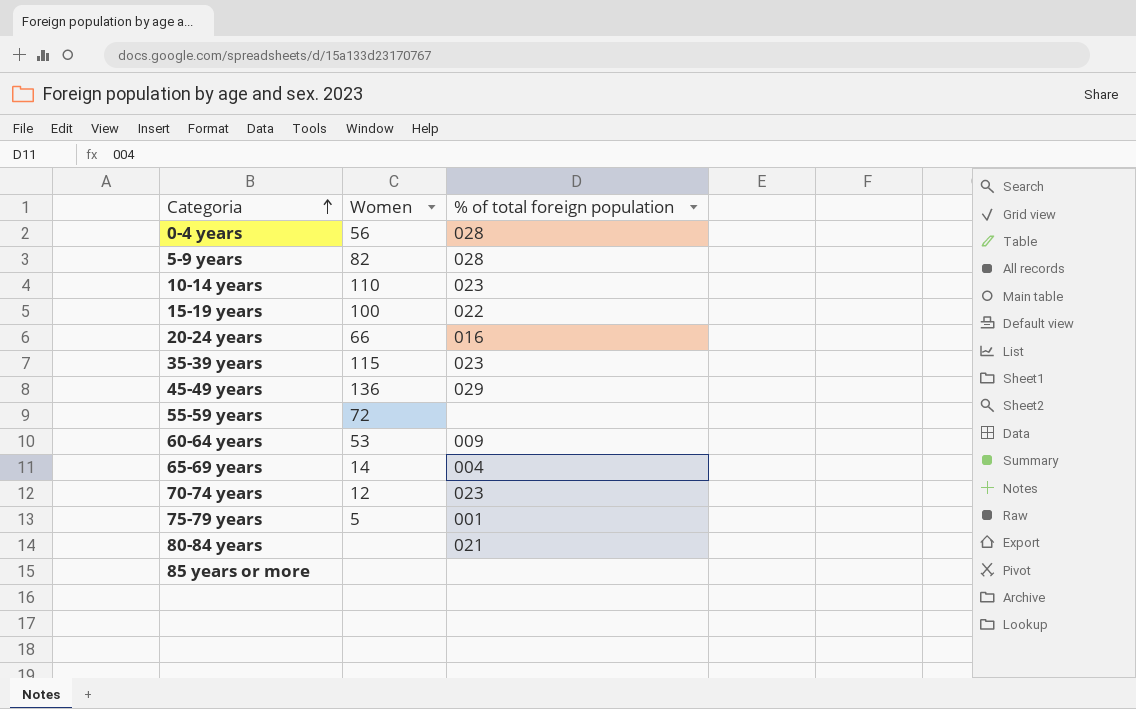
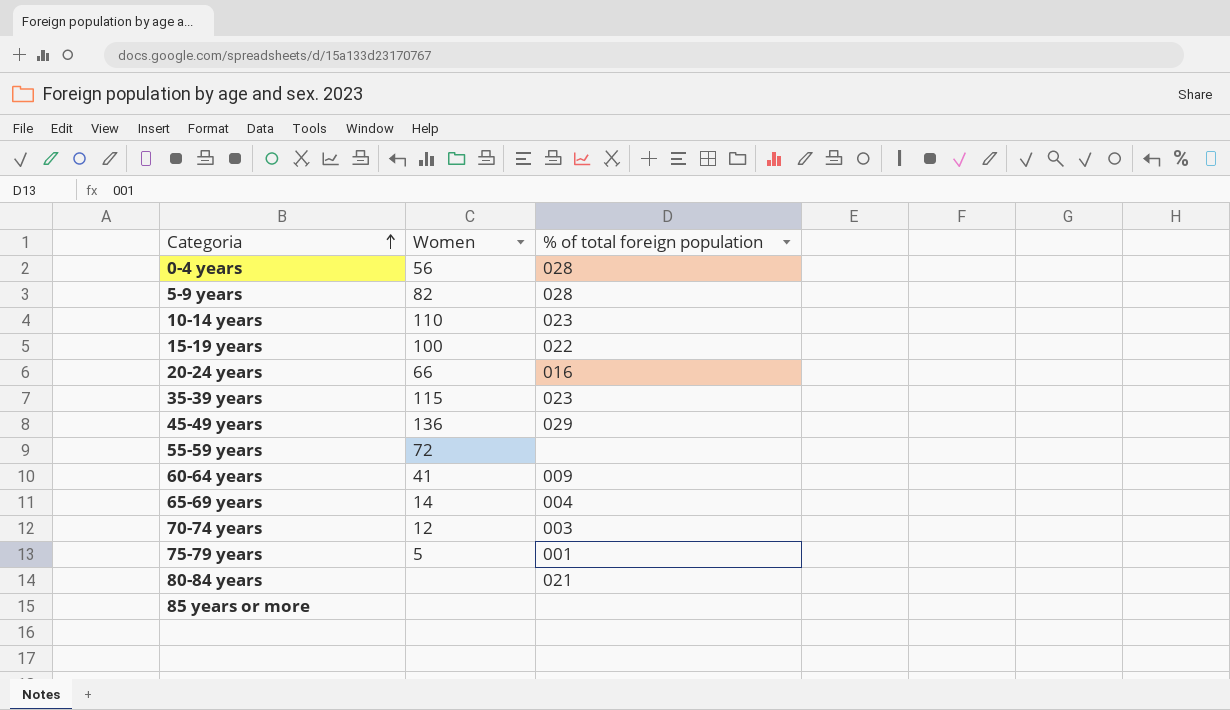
60-64 years | Women: 53 -> 41
70-74 years | % of total foreign population: 023 -> 003

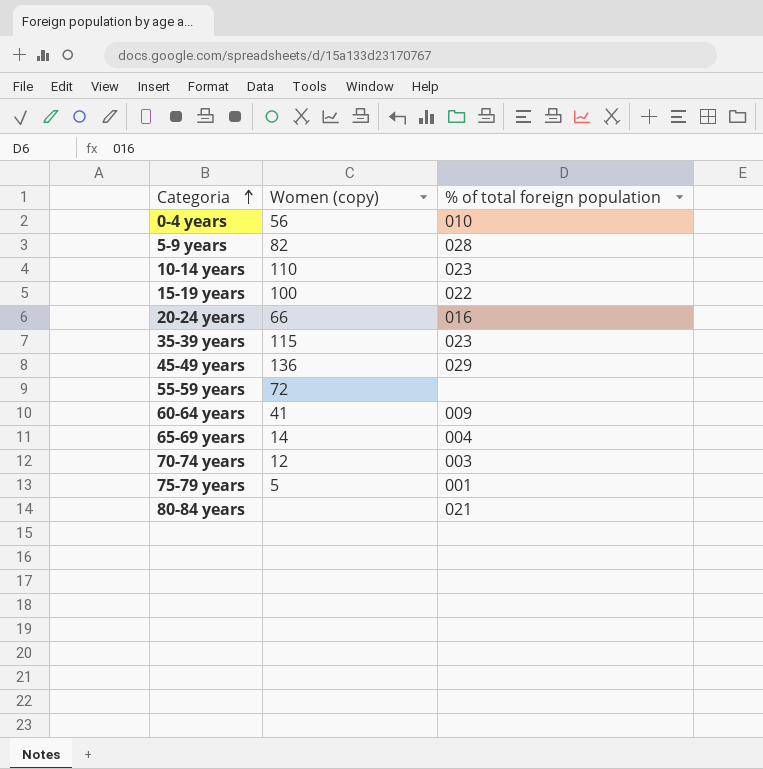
column name: Women -> Women (copy)
row 85 years or more: none | none -> none
0-4 years | % of total foreign population: 028 -> 010

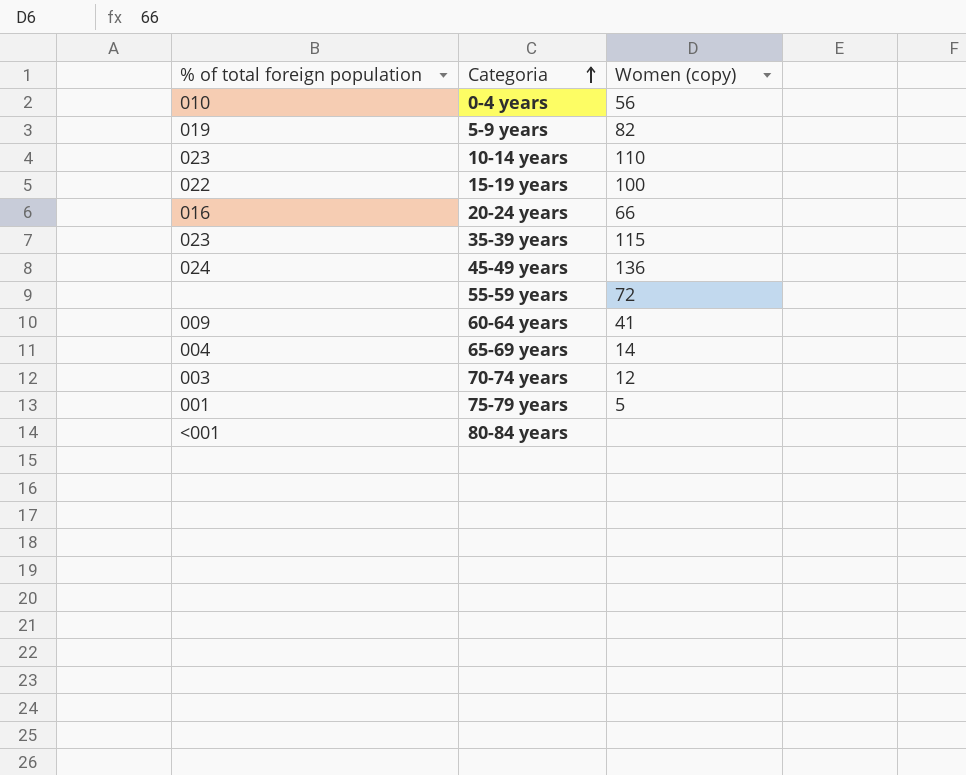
column % of total foreign population | position: 3 -> 1
5-9 years | % of total foreign population: 028 -> 019
45-49 years | % of total foreign population: 029 -> 024
80-84 years | % of total foreign population: 021 -> <001

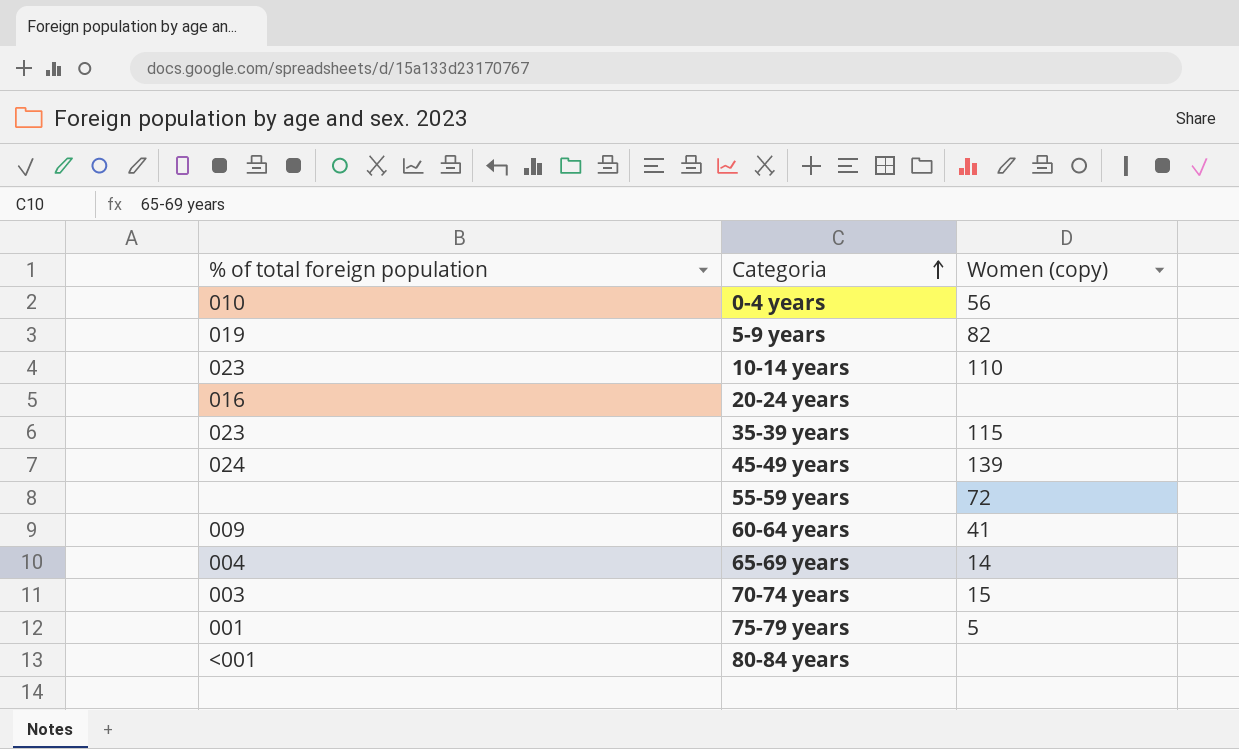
row 15-19 years: 022 | 100 -> none
20-24 years | Women (copy): 66 -> none
45-49 years | Women (copy): 136 -> 139
70-74 years | Women (copy): 12 -> 15

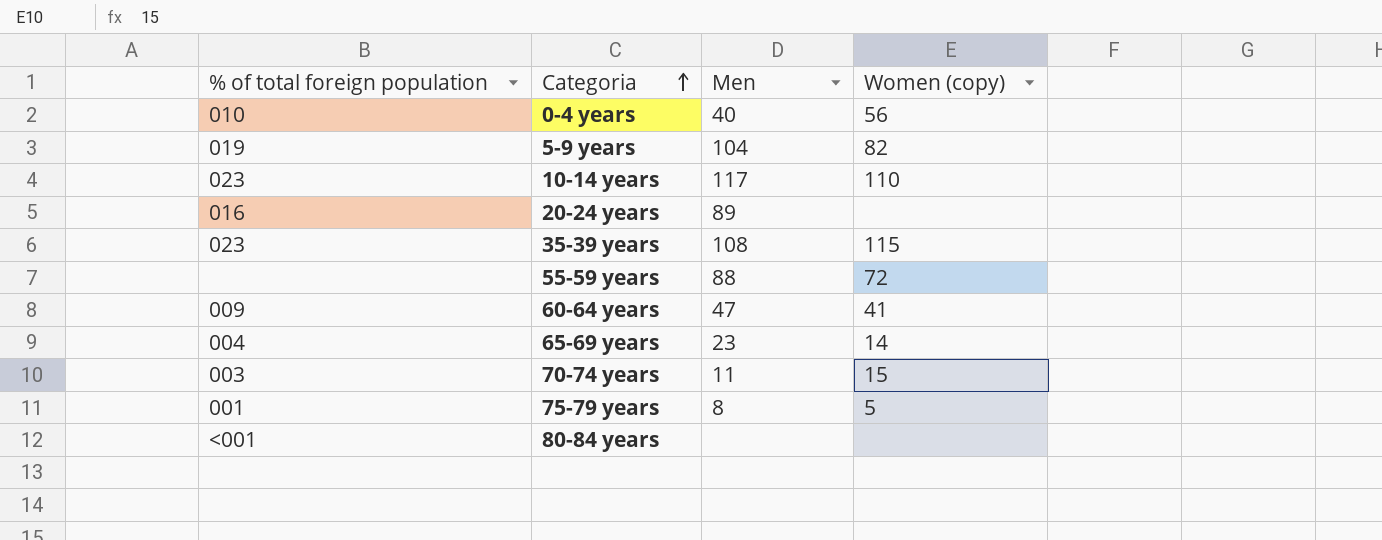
column Men | position: none -> 3
row 45-49 years: 024 | 139 -> none

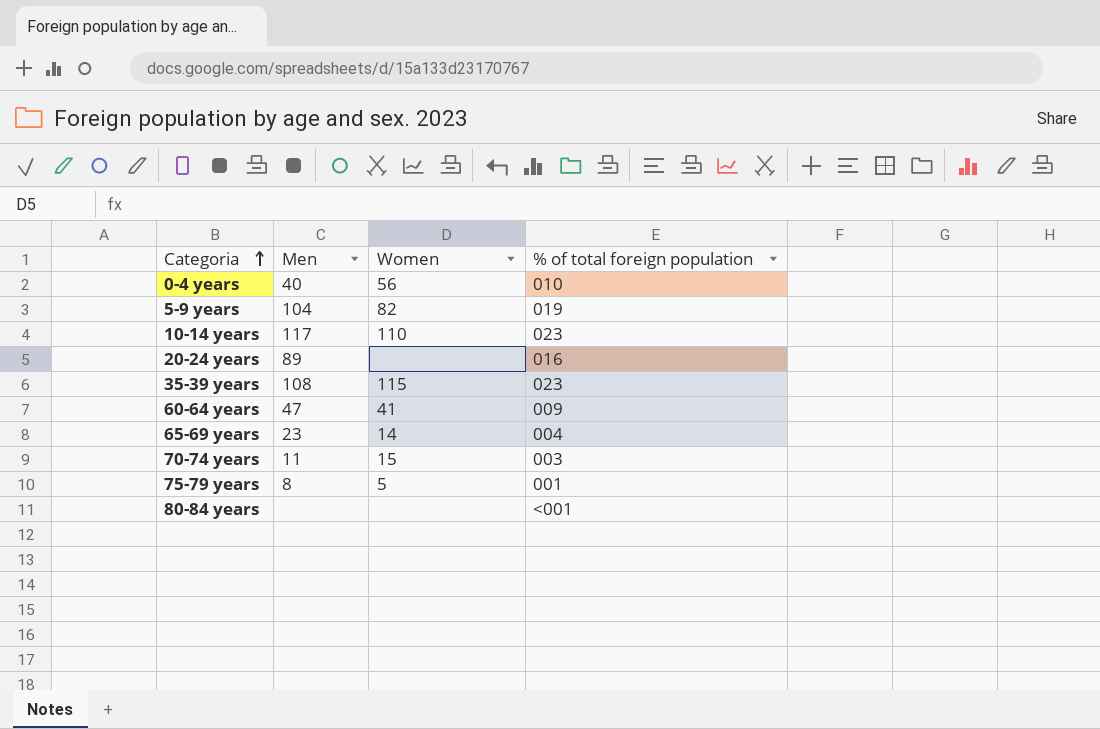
column name: Women (copy) -> Women
column % of total foreign population | position: 1 -> 4
row 55-59 years: none | 88 | 72 -> none

